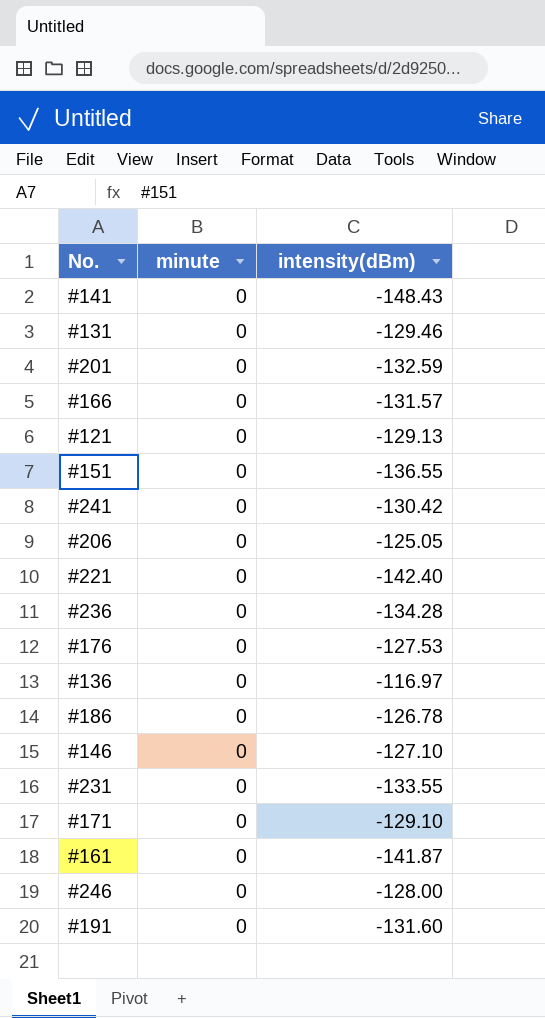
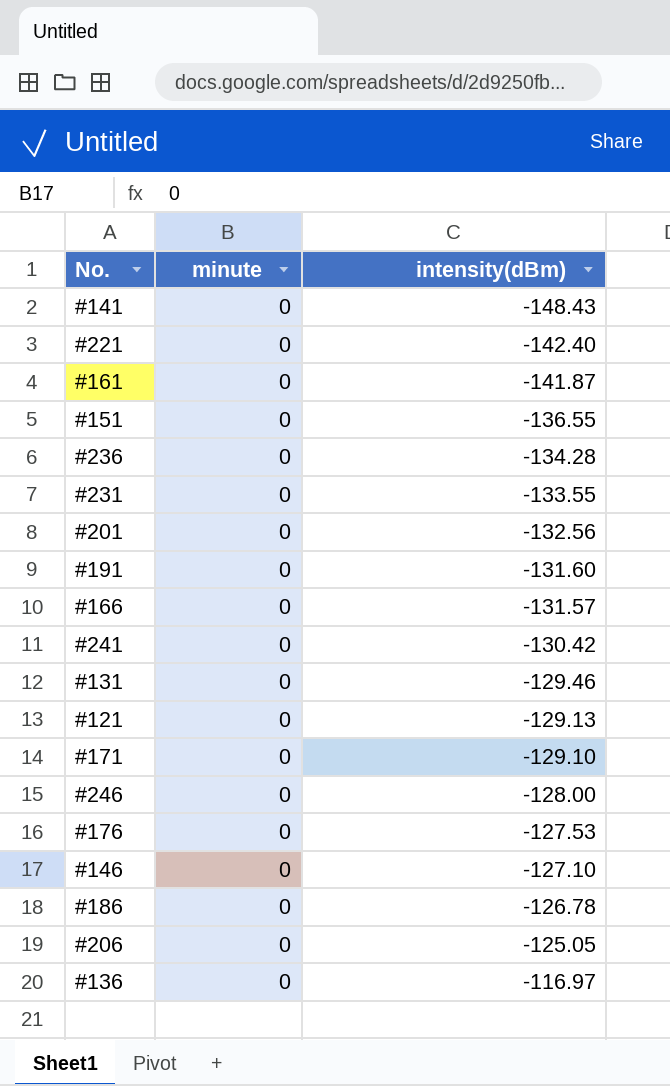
row order: none -> intensity(dBm) ascending
#201 | intensity(dBm): -132.59 -> -132.56

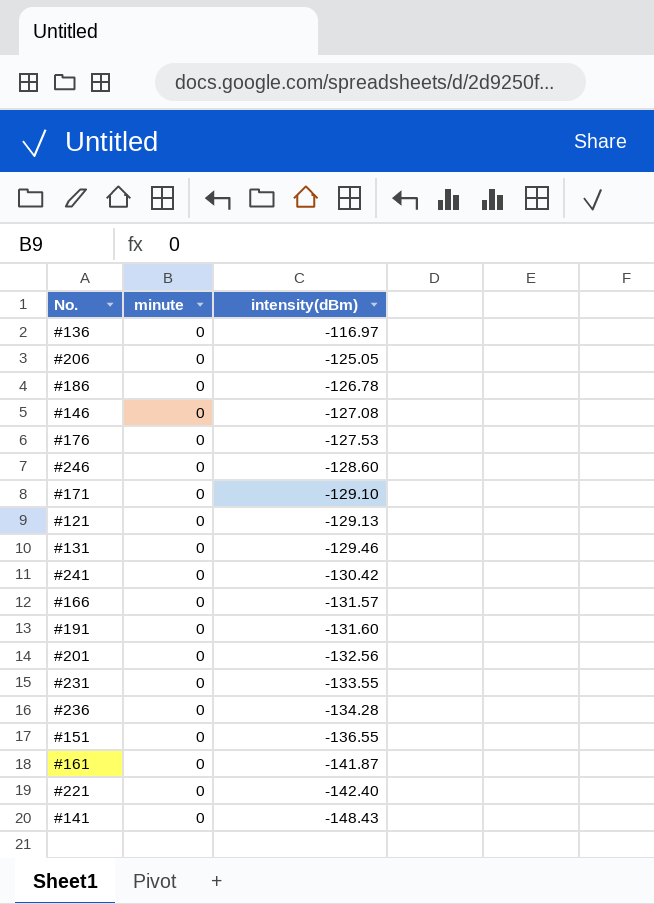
row order: intensity(dBm) ascending -> intensity(dBm) descending
#146 | intensity(dBm): -127.10 -> -127.08
#246 | intensity(dBm): -128.00 -> -128.60

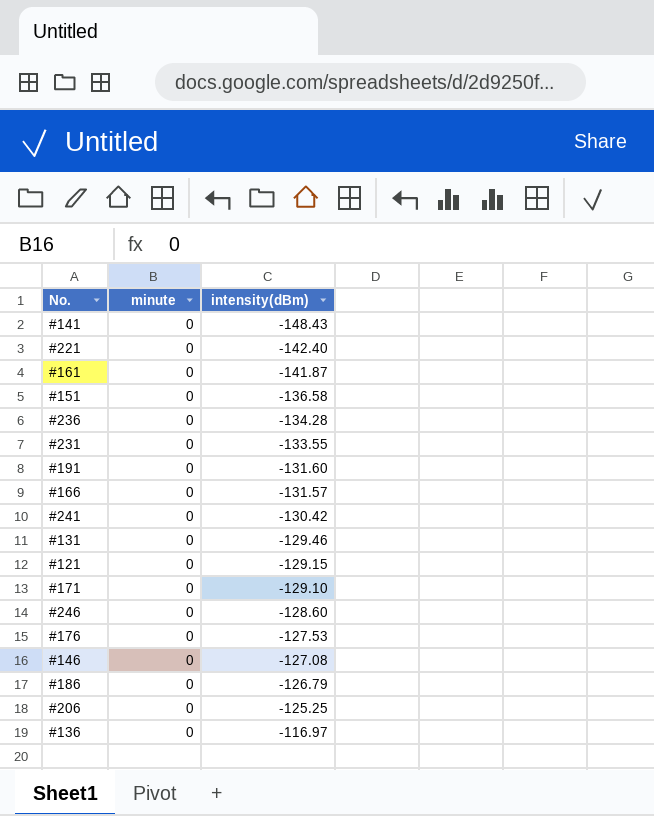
row order: intensity(dBm) descending -> intensity(dBm) ascending
row #201: 0 | -132.56 -> none
#151 | intensity(dBm): -136.55 -> -136.58
#121 | intensity(dBm): -129.13 -> -129.15
#186 | intensity(dBm): -126.78 -> -126.79
#206 | intensity(dBm): -125.05 -> -125.25

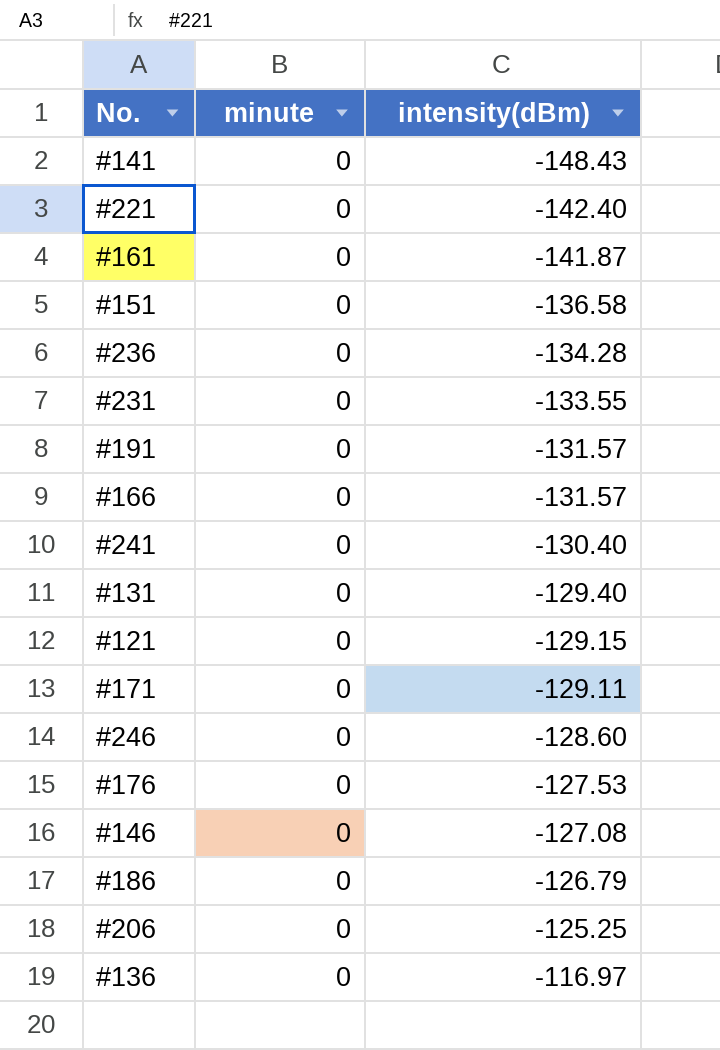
#191 | intensity(dBm): -131.60 -> -131.57
#241 | intensity(dBm): -130.42 -> -130.40
#131 | intensity(dBm): -129.46 -> -129.40
#171 | intensity(dBm): -129.10 -> -129.11

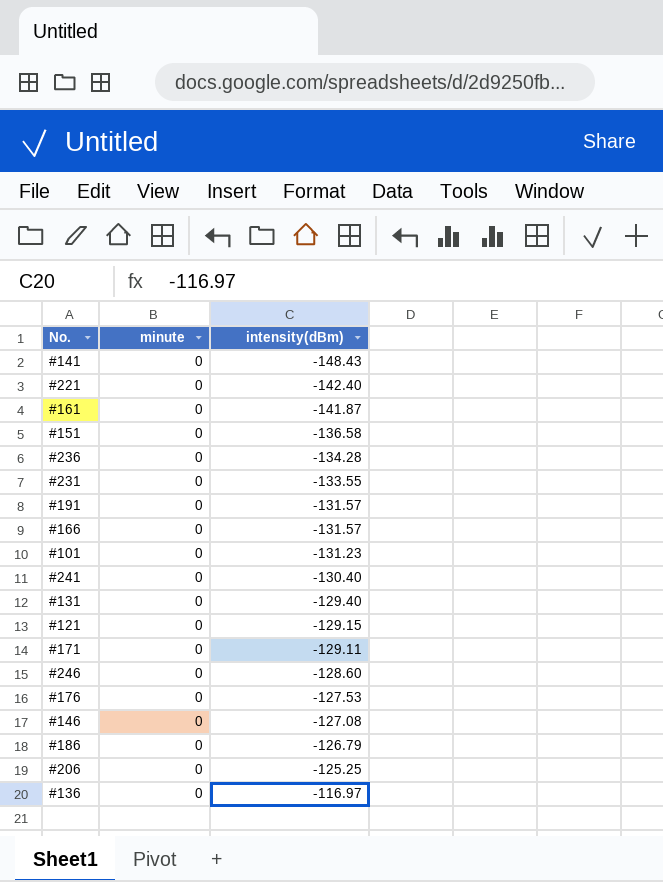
row #101: none -> 0 | -131.23

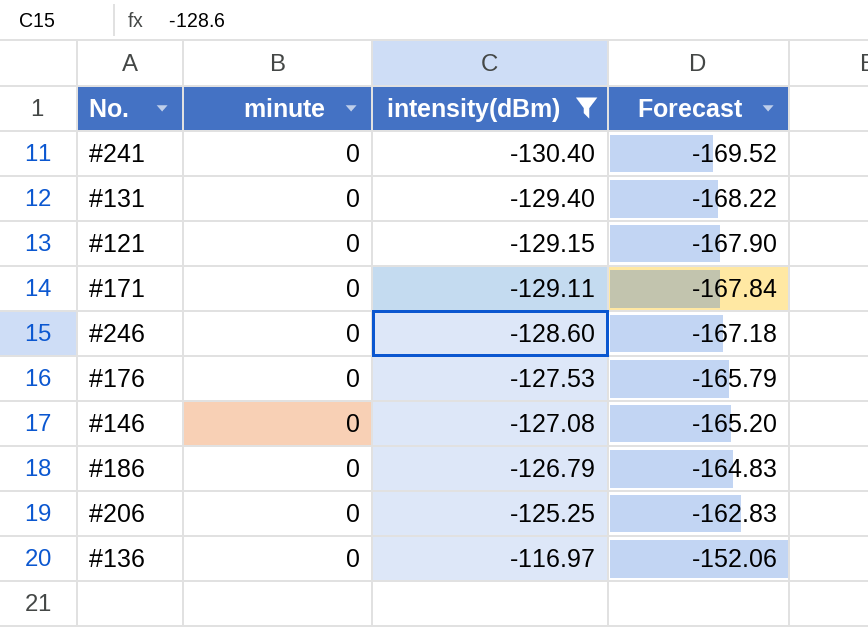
filter: none -> intensity(dBm) >= -130.40
column Forecast | formula: none -> [intensity(dBm)] * 1.3

